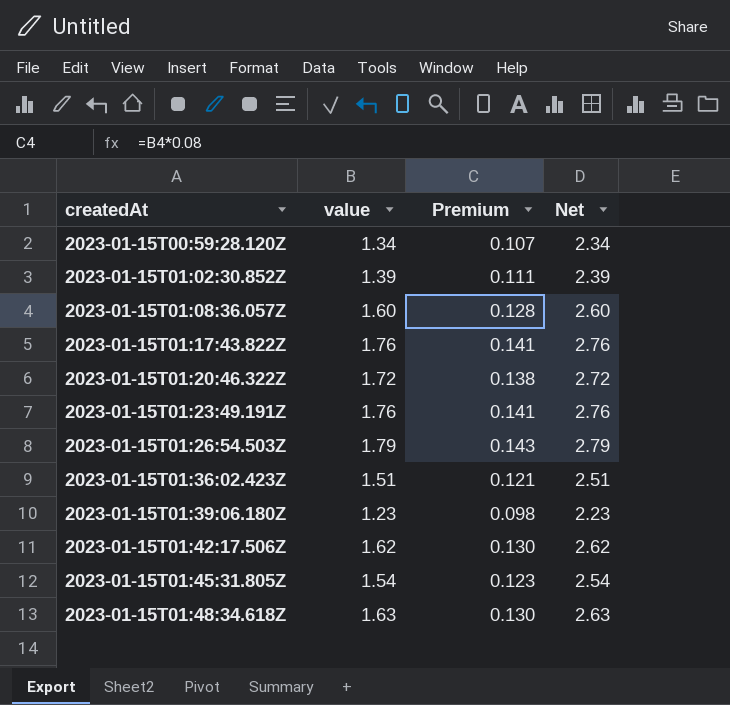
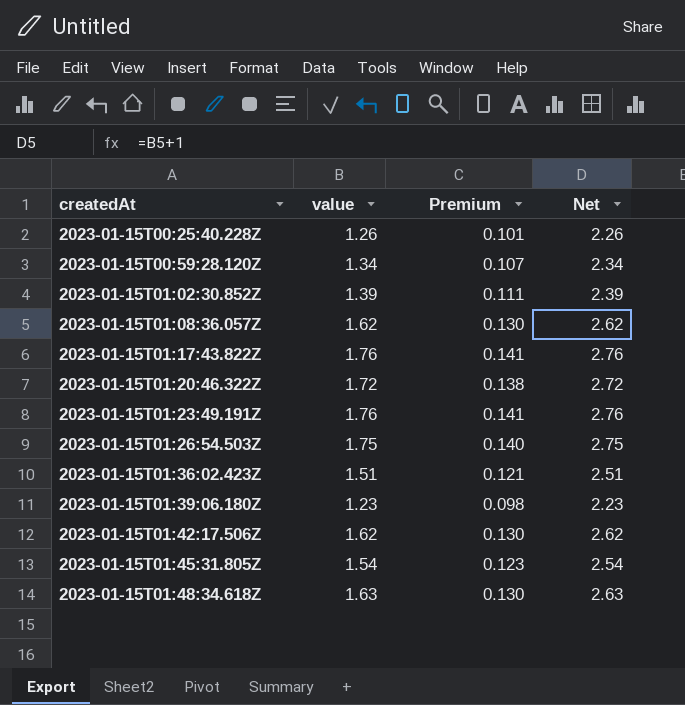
row 2023-01-15T00:25:40.228Z: none -> 1.26 | 0.101 | 2.26
2023-01-15T01:08:36.057Z | value: 1.60 -> 1.62
2023-01-15T01:08:36.057Z | Premium: 0.128 -> 0.130
2023-01-15T01:08:36.057Z | Net: 2.60 -> 2.62
2023-01-15T01:26:54.503Z | value: 1.79 -> 1.75
2023-01-15T01:26:54.503Z | Premium: 0.143 -> 0.140
2023-01-15T01:26:54.503Z | Net: 2.79 -> 2.75

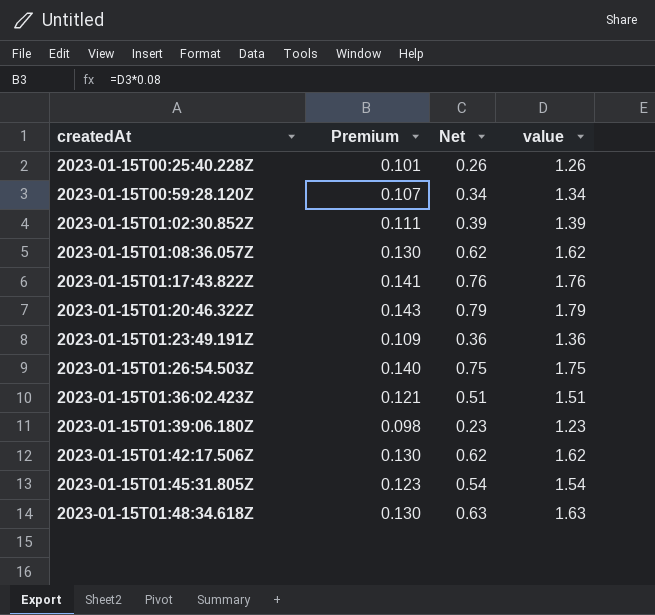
column Net | formula: [value] + 1 -> [value] - 1
column value | position: 2 -> 4
2023-01-15T01:20:46.322Z | Premium: 0.138 -> 0.143
2023-01-15T01:20:46.322Z | value: 1.72 -> 1.79
2023-01-15T01:23:49.191Z | Premium: 0.141 -> 0.109
2023-01-15T01:23:49.191Z | value: 1.76 -> 1.36

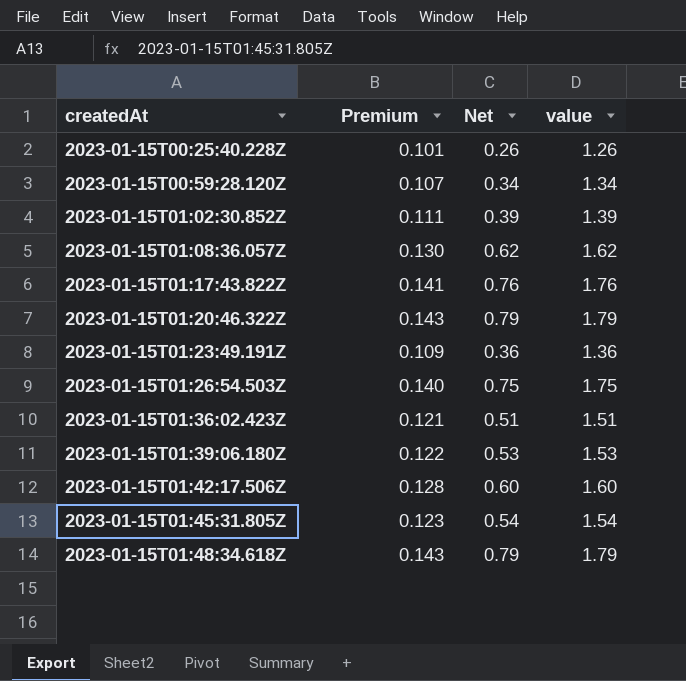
2023-01-15T01:39:06.180Z | Premium: 0.098 -> 0.122
2023-01-15T01:39:06.180Z | Net: 0.23 -> 0.53
2023-01-15T01:39:06.180Z | value: 1.23 -> 1.53
2023-01-15T01:42:17.506Z | Premium: 0.130 -> 0.128
2023-01-15T01:42:17.506Z | Net: 0.62 -> 0.60
2023-01-15T01:42:17.506Z | value: 1.62 -> 1.60
2023-01-15T01:48:34.618Z | Premium: 0.130 -> 0.143
2023-01-15T01:48:34.618Z | Net: 0.63 -> 0.79
2023-01-15T01:48:34.618Z | value: 1.63 -> 1.79

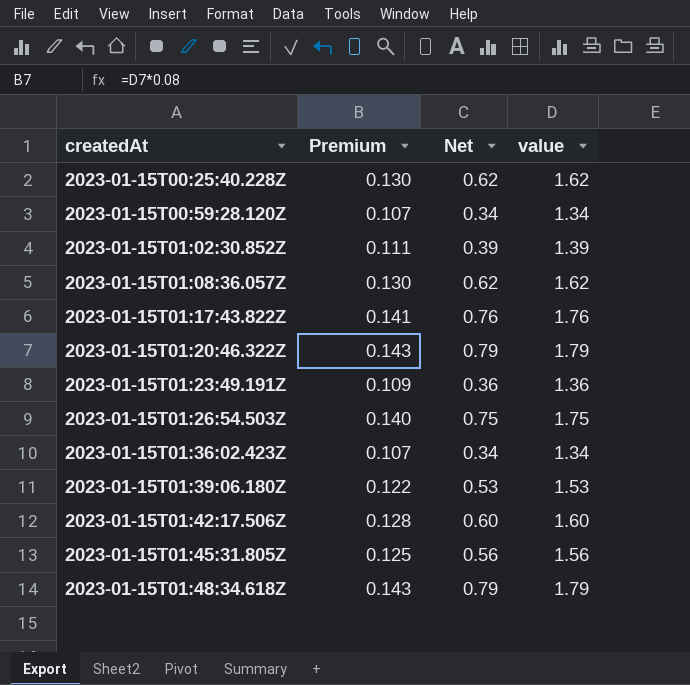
2023-01-15T00:25:40.228Z | Premium: 0.101 -> 0.130
2023-01-15T00:25:40.228Z | Net: 0.26 -> 0.62
2023-01-15T00:25:40.228Z | value: 1.26 -> 1.62
2023-01-15T01:36:02.423Z | Premium: 0.121 -> 0.107
2023-01-15T01:36:02.423Z | Net: 0.51 -> 0.34
2023-01-15T01:36:02.423Z | value: 1.51 -> 1.34
2023-01-15T01:45:31.805Z | Premium: 0.123 -> 0.125
2023-01-15T01:45:31.805Z | Net: 0.54 -> 0.56
2023-01-15T01:45:31.805Z | value: 1.54 -> 1.56

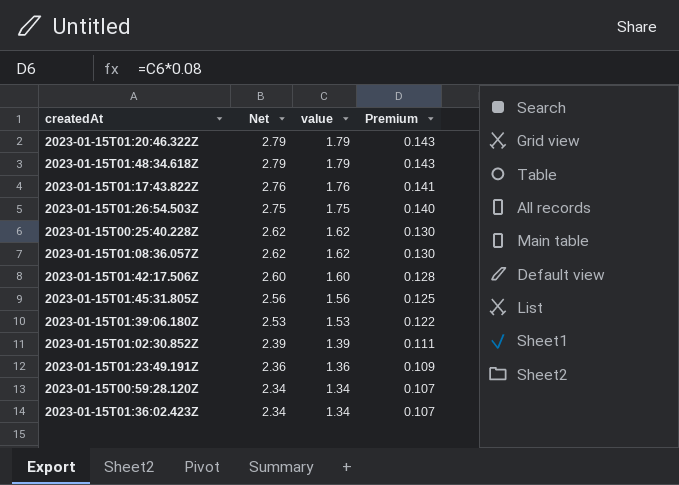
row order: createdAt ascending -> Net descending
column Net | formula: [value] - 1 -> [value] + 1
column Premium | position: 2 -> 4

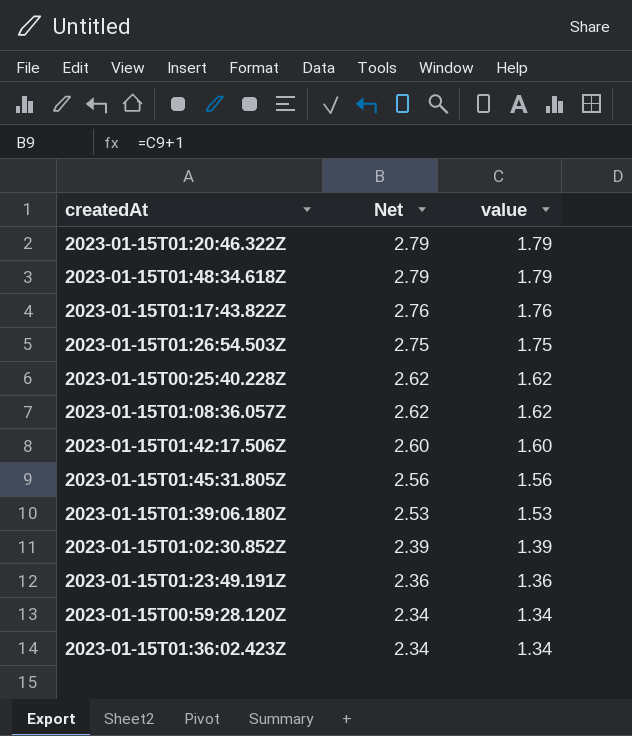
column Premium | formula: [value] * 0.08 -> none

